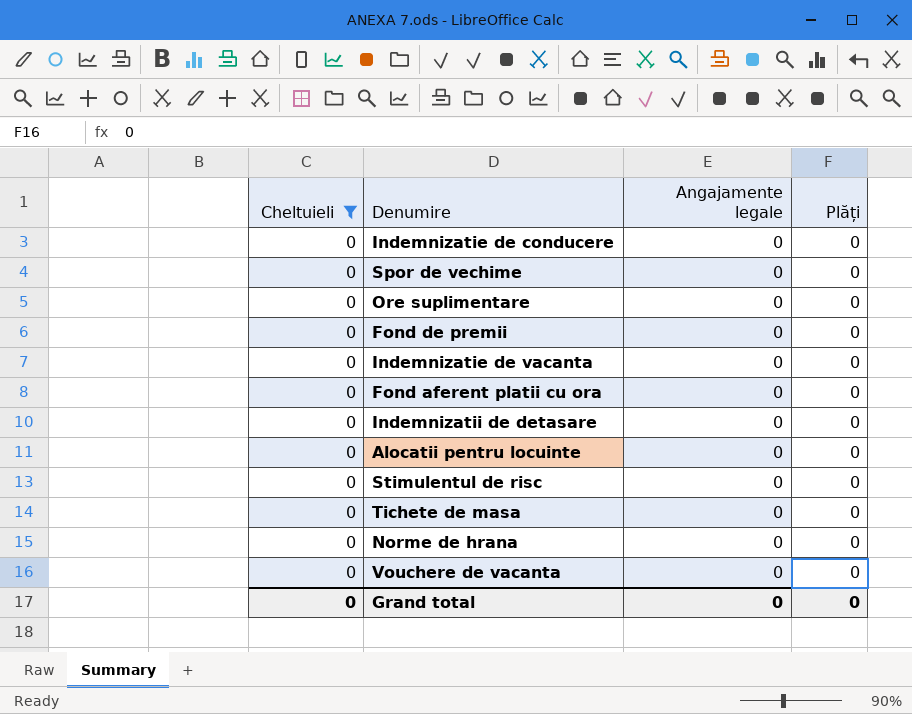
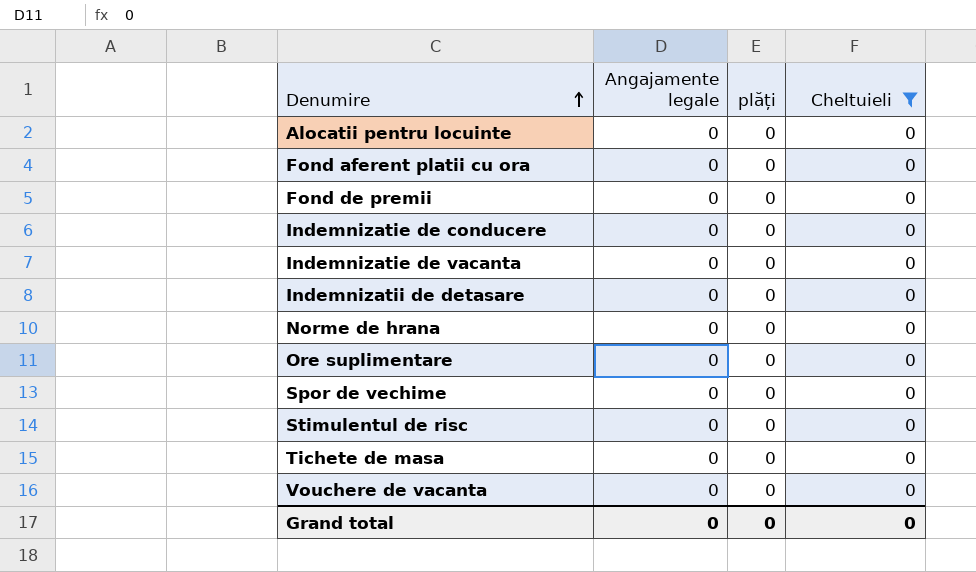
row order: none -> Denumire ascending
column name: Plăți -> plăți
column Cheltuieli | position: 1 -> 4

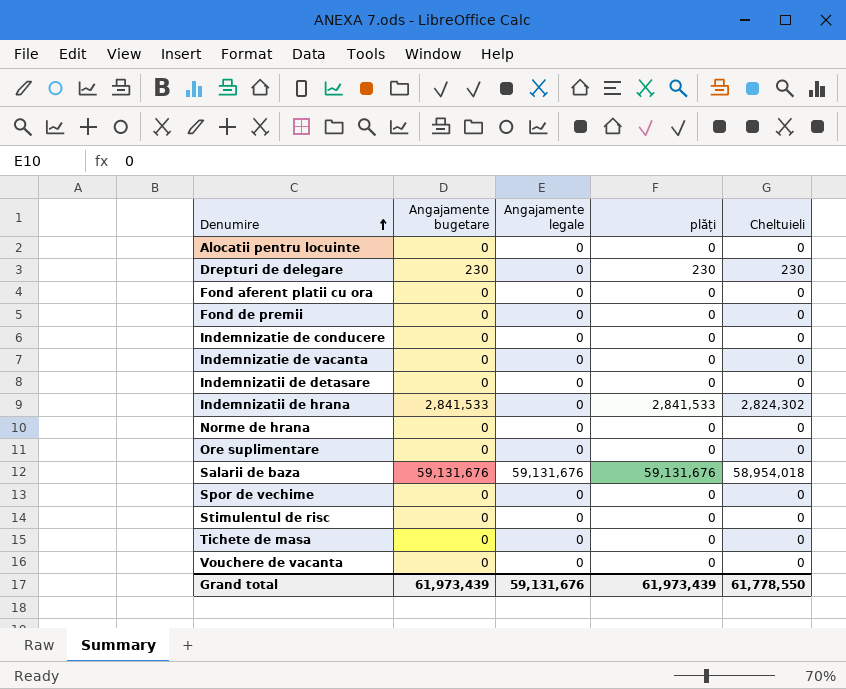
filter: Cheltuieli = 0 -> none
column Angajamente bugetare | position: none -> 2
Grand total | Angajamente legale: 0 -> 59,131,676
Grand total | plăți: 0 -> 61,973,439
Grand total | Cheltuieli: 0 -> 61,778,550

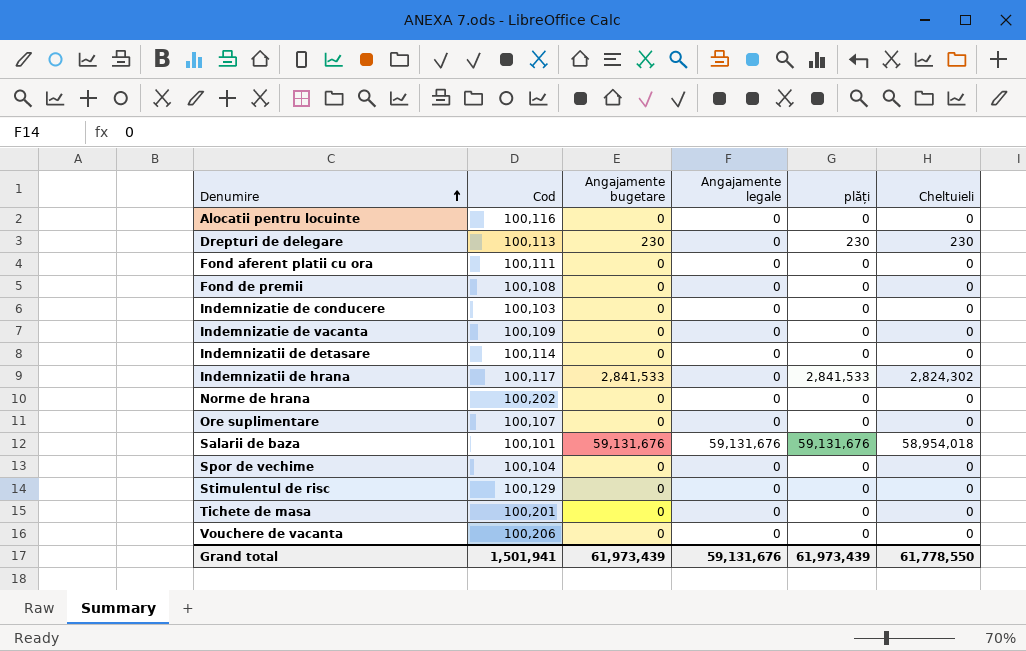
column Cod | position: none -> 2

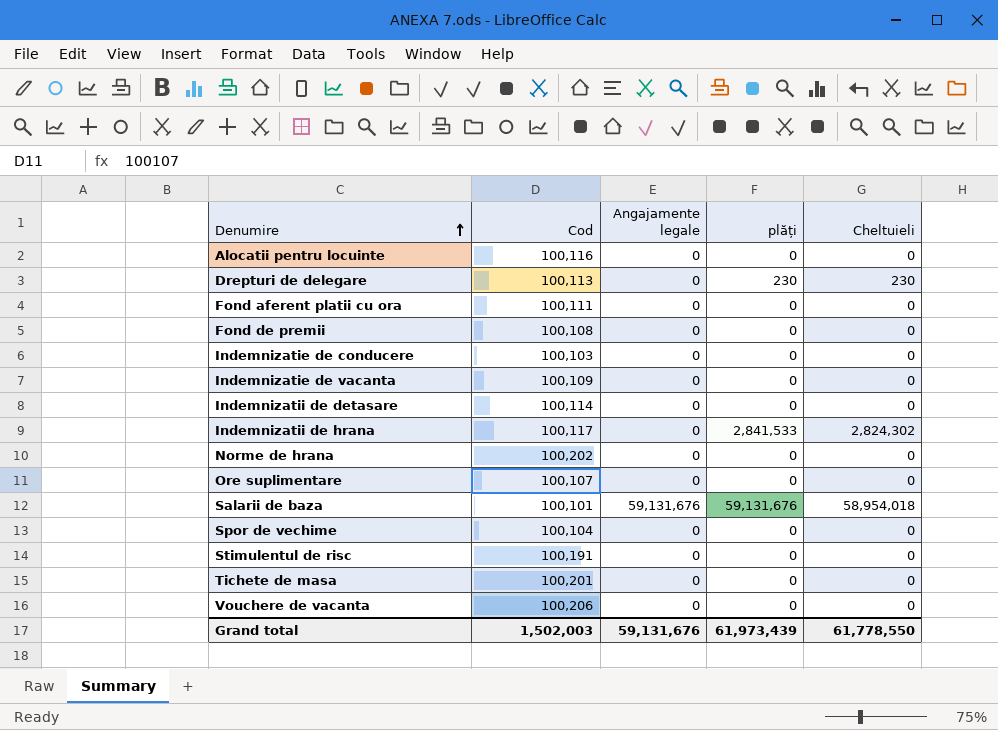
column Angajamente bugetare | position: 3 -> none
Stimulentul de risc | Cod: 100,129 -> 100,191
Grand total | Cod: 1,501,941 -> 1,502,003

